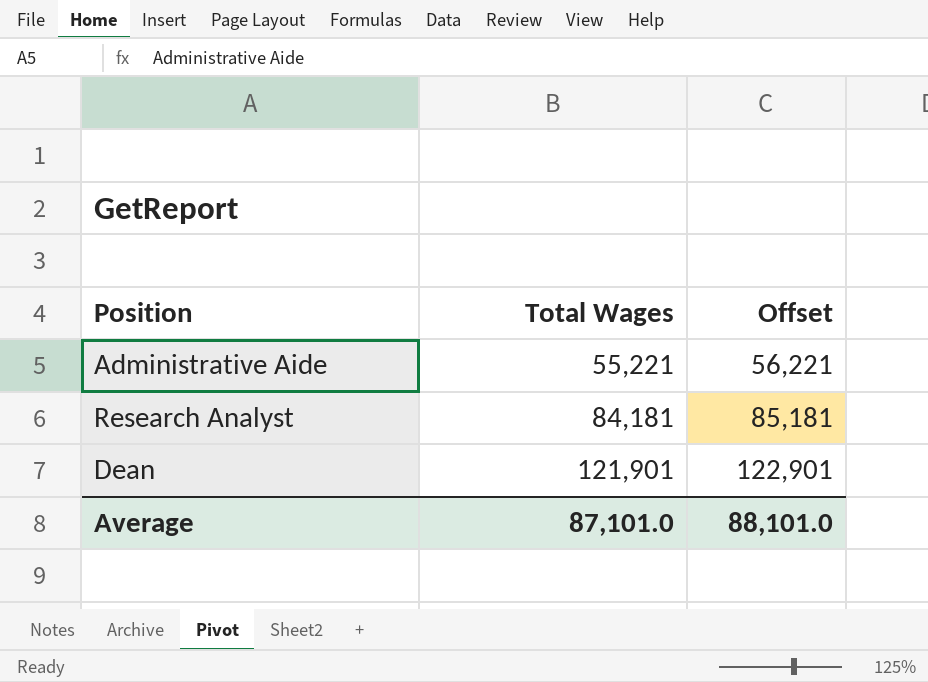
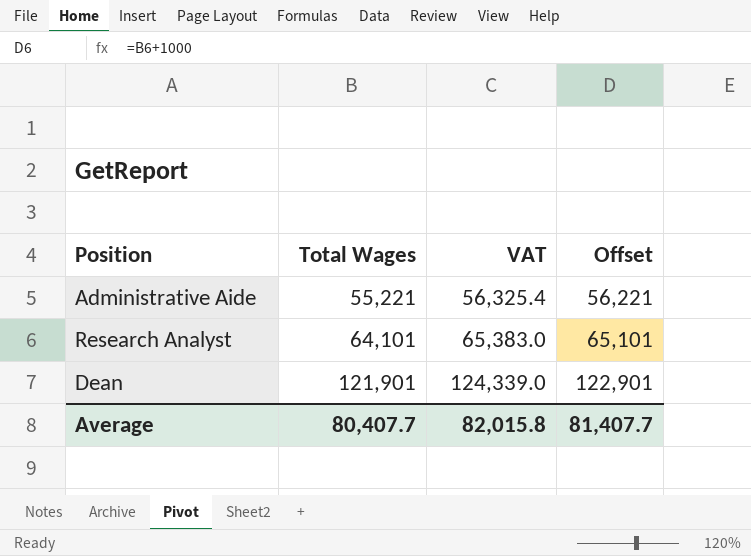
column VAT | formula: none -> [Total Wages] * 1.02
Research Analyst | Total Wages: 84,181 -> 64,101
Research Analyst | Offset: 85,181 -> 65,101
Average | Total Wages: 87,101.0 -> 80,407.7
Average | Offset: 88,101.0 -> 81,407.7

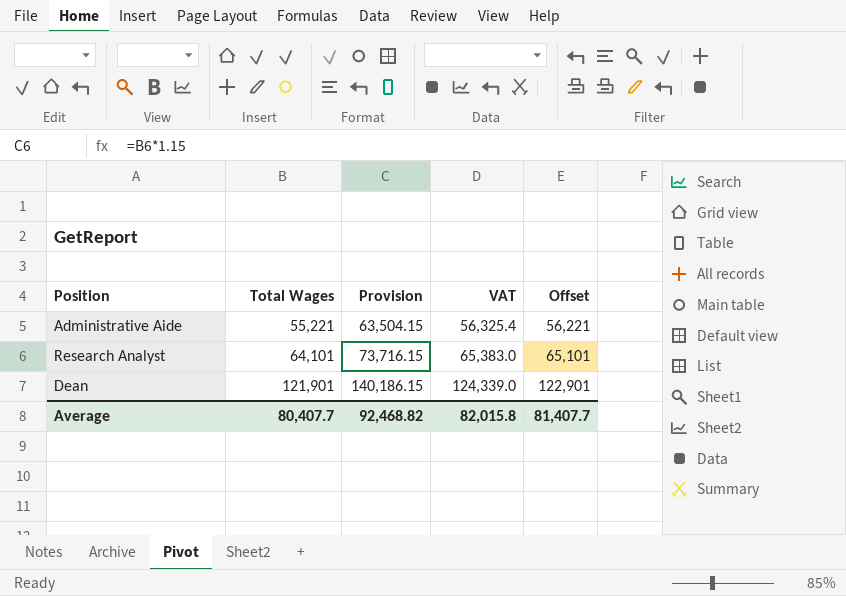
column Provision | formula: none -> [Total Wages] * 1.15

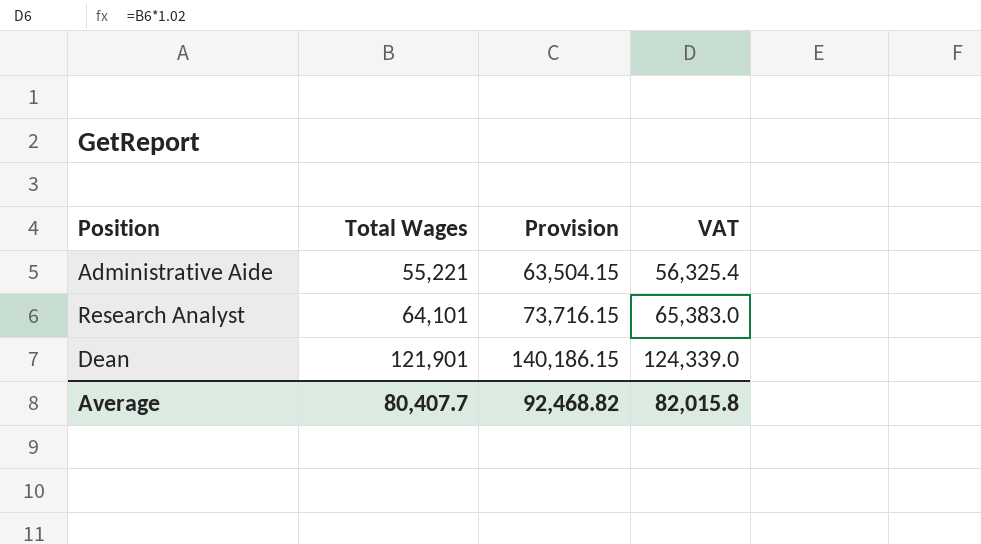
column Offset | formula: [Total Wages] + 1000 -> none

